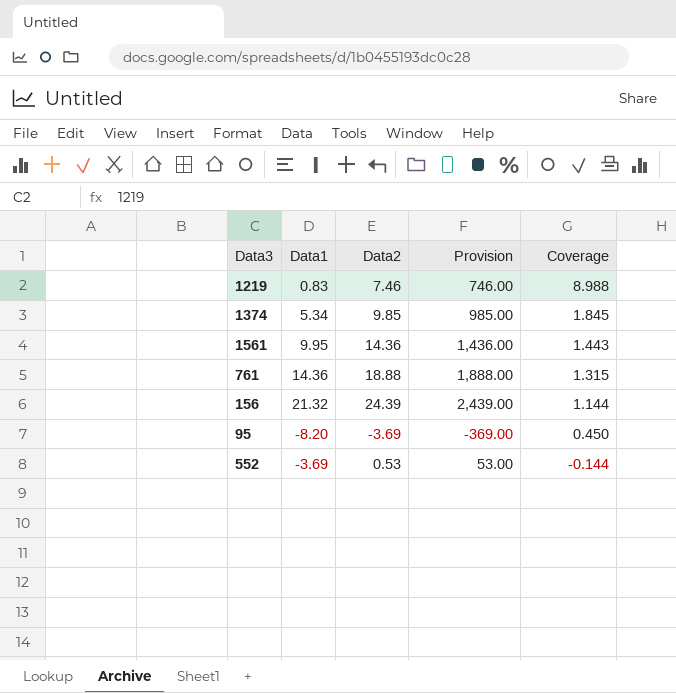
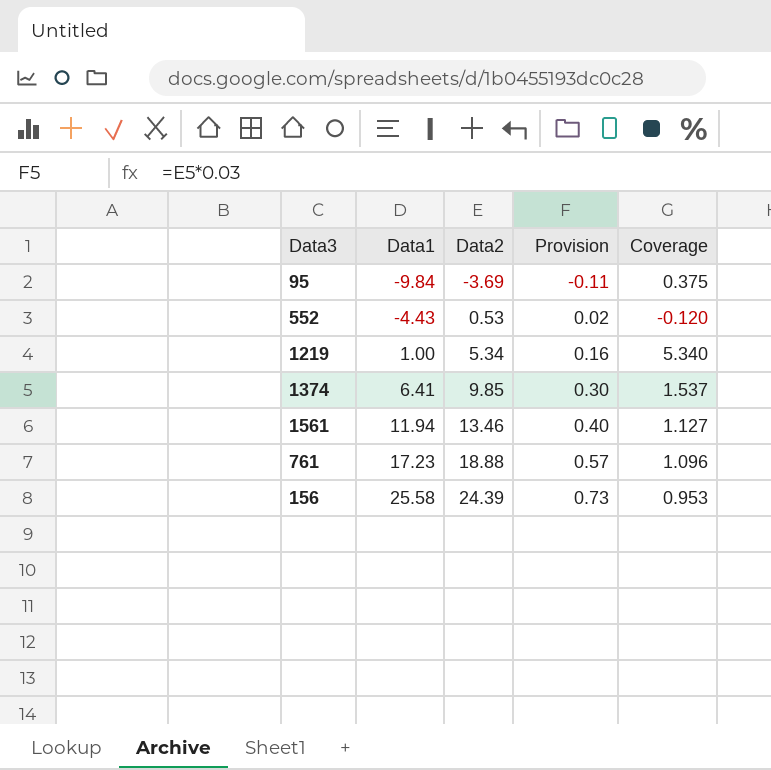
row order: Coverage descending -> Data1 ascending
column Provision | formula: [Data2] * 100 -> [Data2] * 0.03
95 | Data1: -8.20 -> -9.84
95 | Coverage: 0.450 -> 0.375
552 | Data1: -3.69 -> -4.43
552 | Coverage: -0.144 -> -0.120
1219 | Data1: 0.83 -> 1.00
1219 | Data2: 7.46 -> 5.34
1219 | Coverage: 8.988 -> 5.340
1374 | Data1: 5.34 -> 6.41
1374 | Coverage: 1.845 -> 1.537
1561 | Data1: 9.95 -> 11.94
1561 | Data2: 14.36 -> 13.46
1561 | Coverage: 1.443 -> 1.127
761 | Data1: 14.36 -> 17.23
761 | Coverage: 1.315 -> 1.096
156 | Data1: 21.32 -> 25.58
156 | Coverage: 1.144 -> 0.953

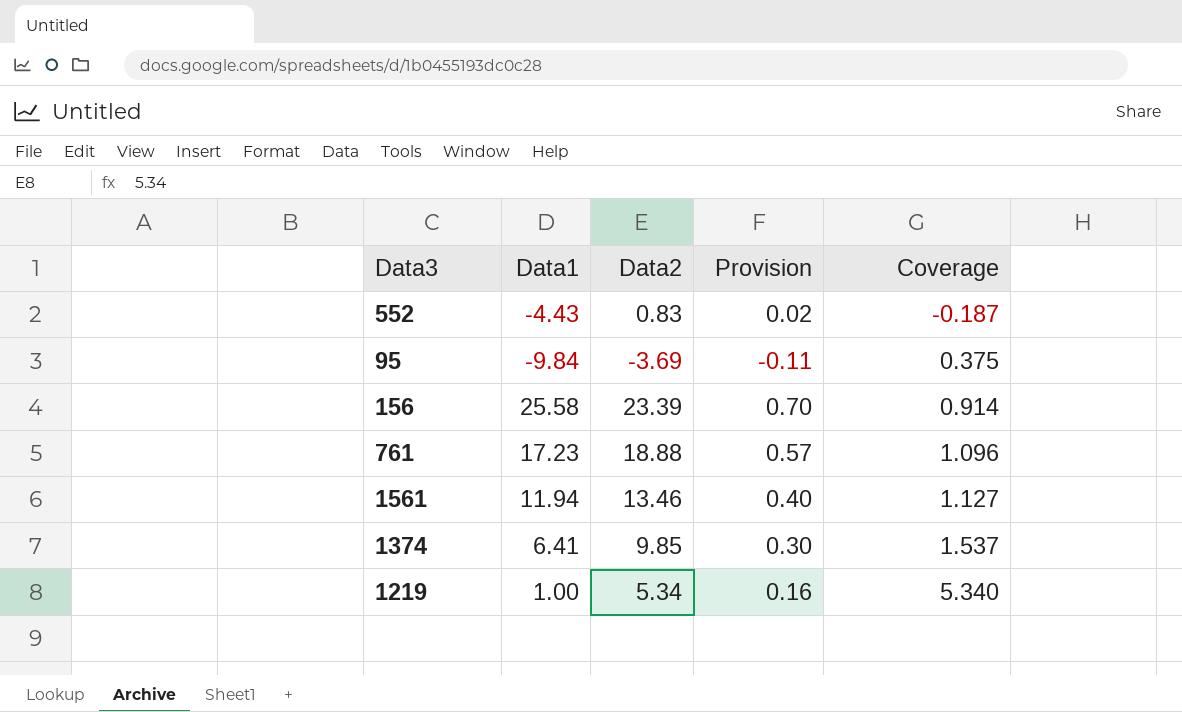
row order: Data1 ascending -> Coverage ascending
552 | Data2: 0.53 -> 0.83
552 | Coverage: -0.120 -> -0.187
156 | Data2: 24.39 -> 23.39
156 | Provision: 0.73 -> 0.70
156 | Coverage: 0.953 -> 0.914

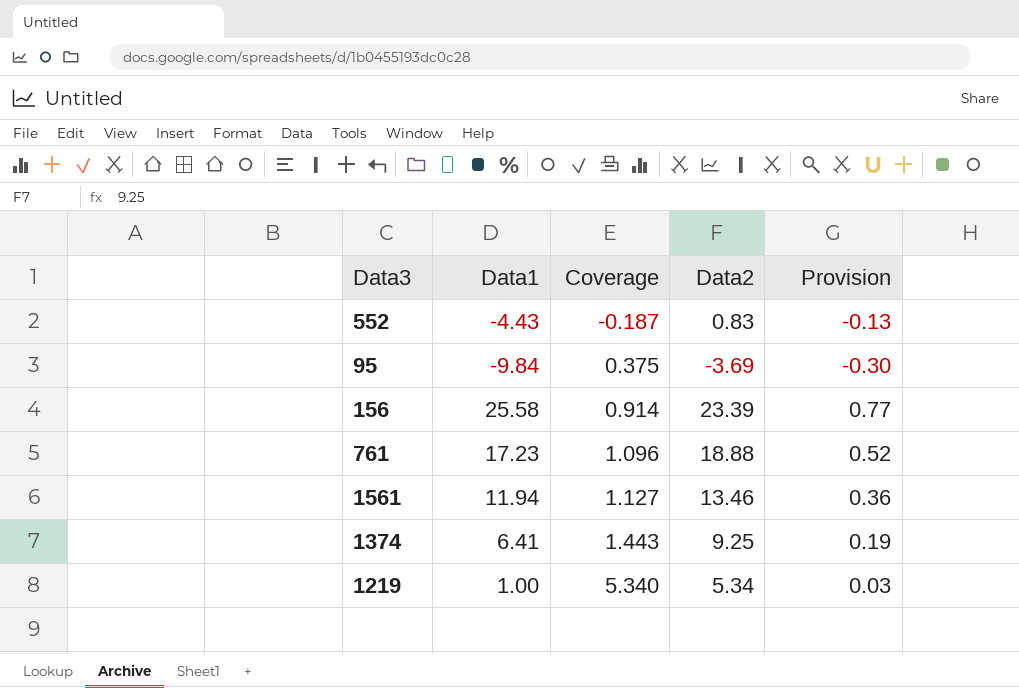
column Coverage | position: 5 -> 3
column Provision | formula: [Data2] * 0.03 -> [Data1] * 0.03
1374 | Coverage: 1.537 -> 1.443
1374 | Data2: 9.85 -> 9.25

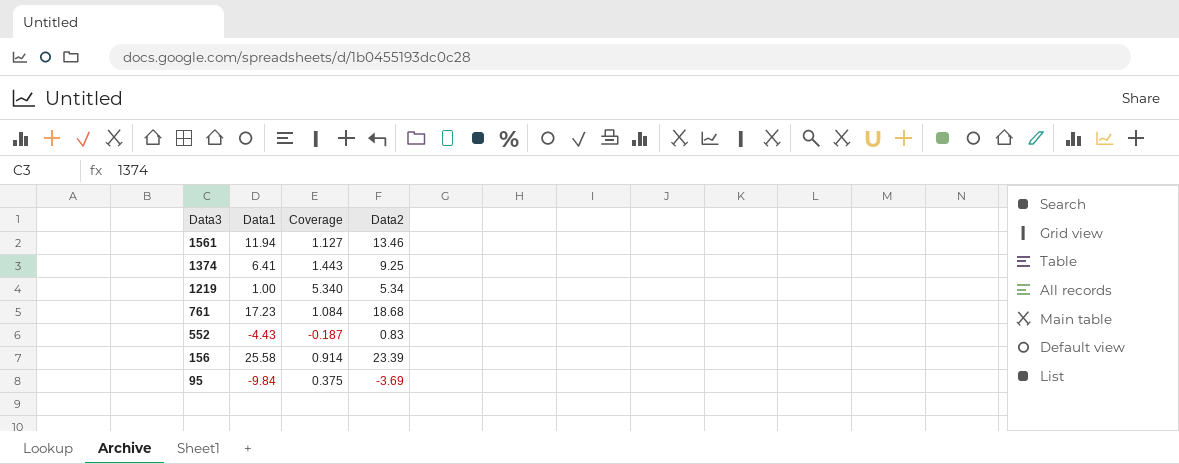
row order: Coverage ascending -> Data3 descending
column Provision | formula: [Data1] * 0.03 -> none
761 | Coverage: 1.096 -> 1.084
761 | Data2: 18.88 -> 18.68

